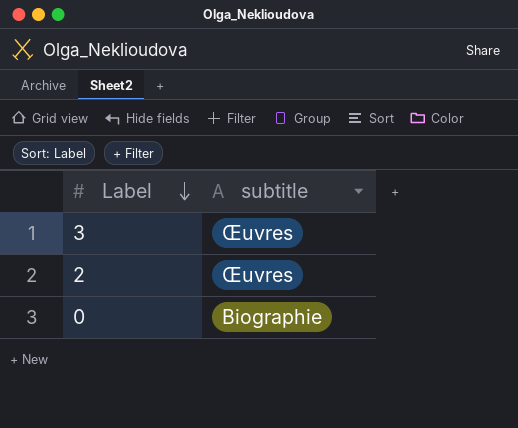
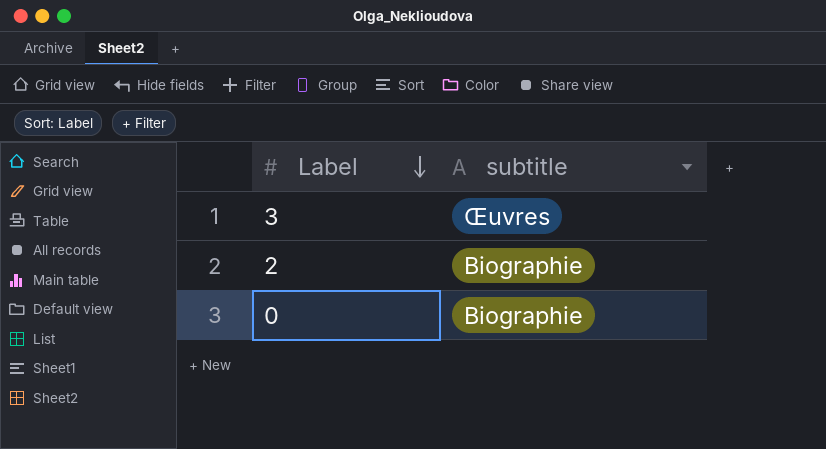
2 | subtitle: Œuvres -> Biographie

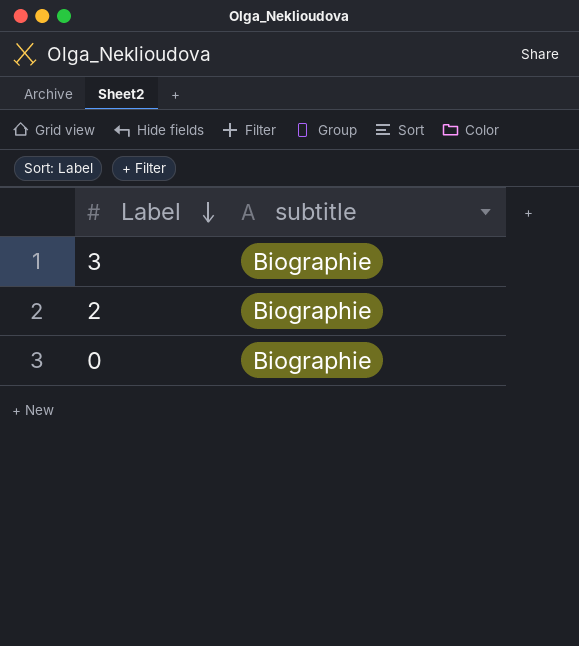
3 | subtitle: Œuvres -> Biographie

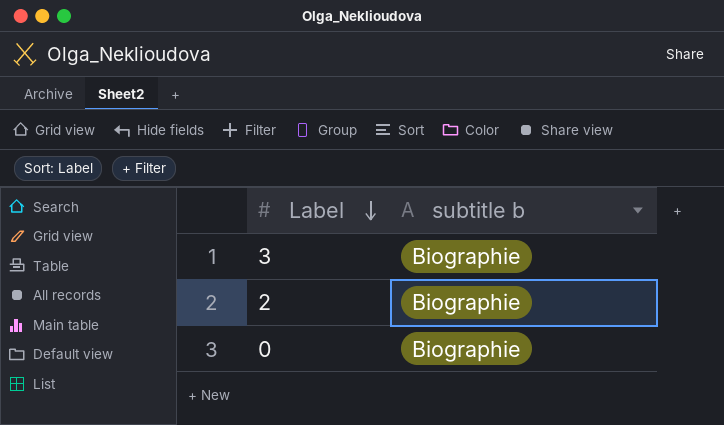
column name: subtitle -> subtitle b

